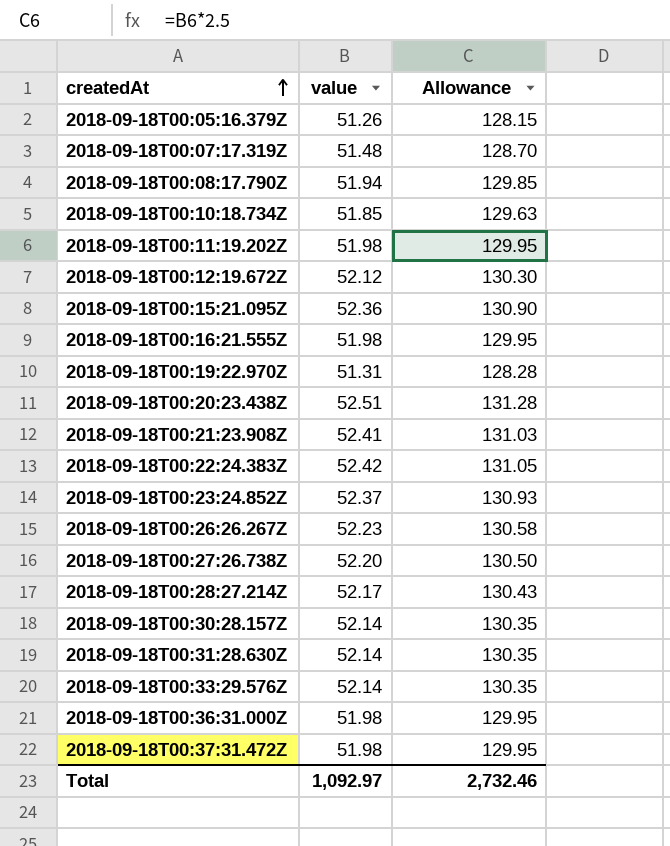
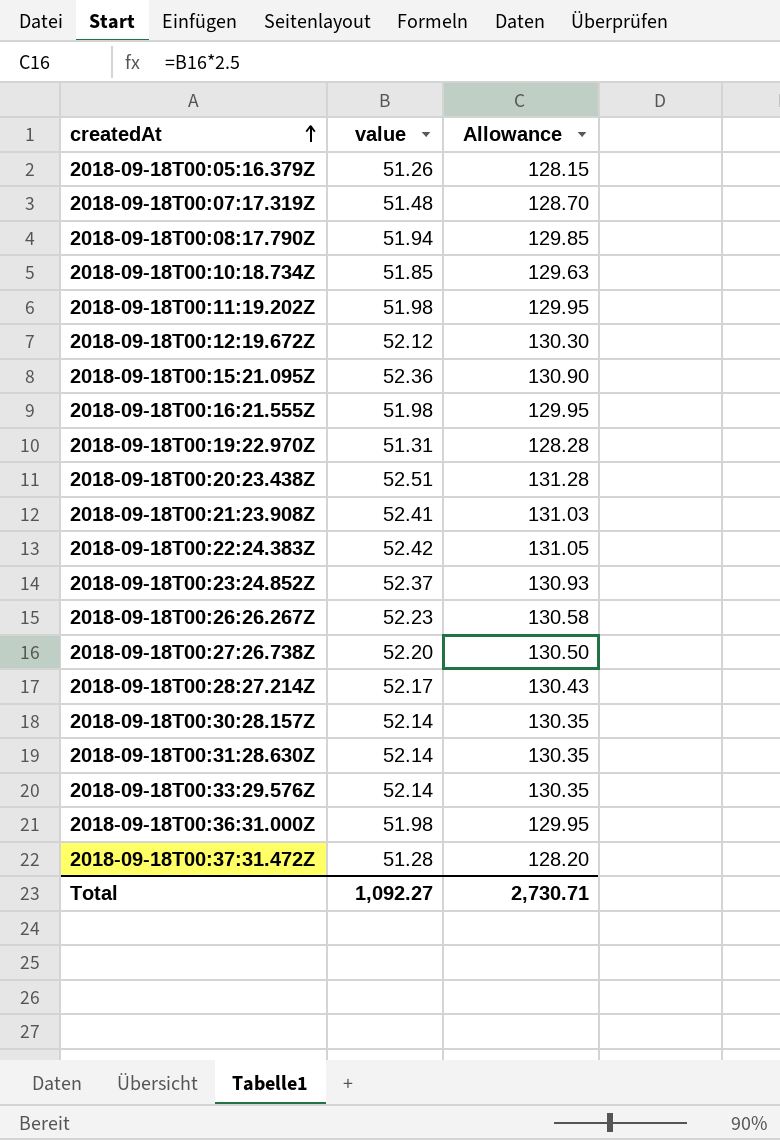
2018-09-18T00:37:31.472Z | value: 51.98 -> 51.28
2018-09-18T00:37:31.472Z | Allowance: 129.95 -> 128.20
Total | value: 1,092.97 -> 1,092.27
Total | Allowance: 2,732.46 -> 2,730.71

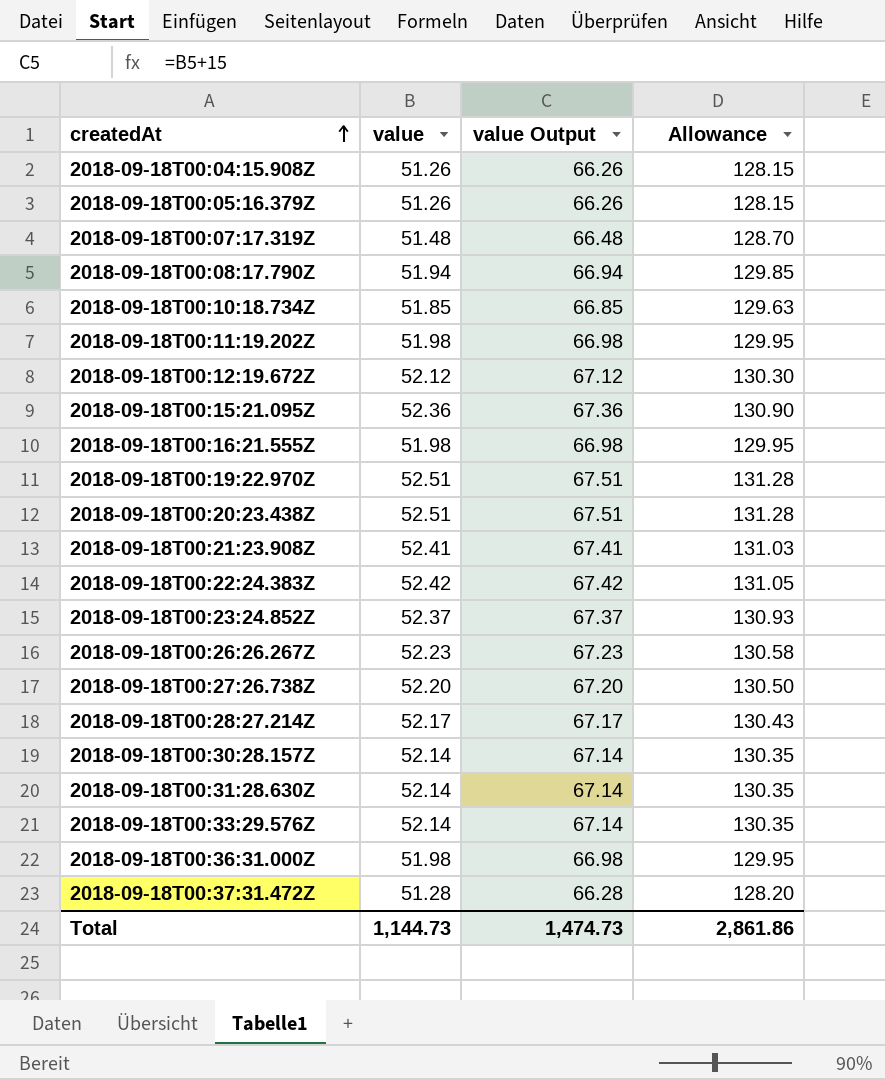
column value Output | formula: none -> [value] + 15
row 2018-09-18T00:04:15.908Z: none -> 51.26 | 66.26 | 128.15
2018-09-18T00:19:22.970Z | value: 51.31 -> 52.51
2018-09-18T00:19:22.970Z | Allowance: 128.28 -> 131.28
Total | value: 1,092.27 -> 1,144.73
Total | Allowance: 2,730.71 -> 2,861.86

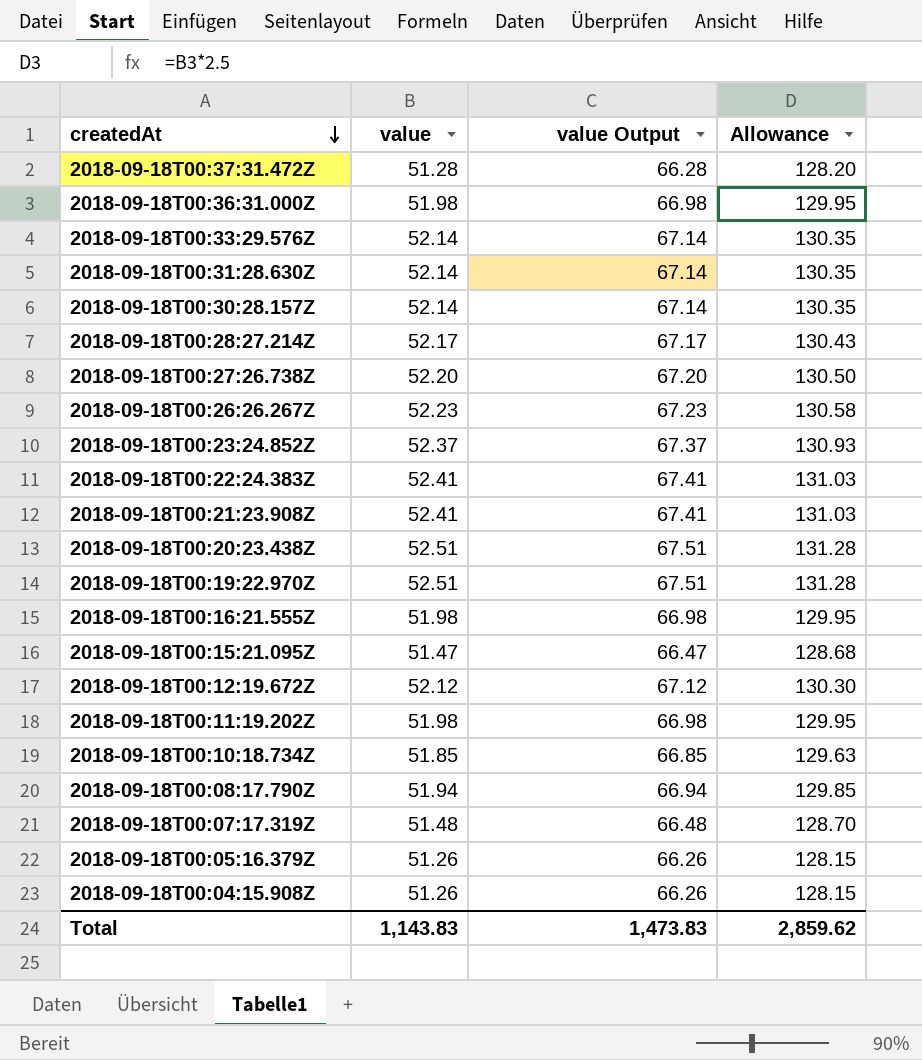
row order: createdAt ascending -> createdAt descending
2018-09-18T00:22:24.383Z | value: 52.42 -> 52.41
2018-09-18T00:22:24.383Z | value Output: 67.42 -> 67.41
2018-09-18T00:22:24.383Z | Allowance: 131.05 -> 131.03
2018-09-18T00:15:21.095Z | value: 52.36 -> 51.47
2018-09-18T00:15:21.095Z | value Output: 67.36 -> 66.47
2018-09-18T00:15:21.095Z | Allowance: 130.90 -> 128.68
Total | value: 1,144.73 -> 1,143.83
Total | value Output: 1,474.73 -> 1,473.83
Total | Allowance: 2,861.86 -> 2,859.62

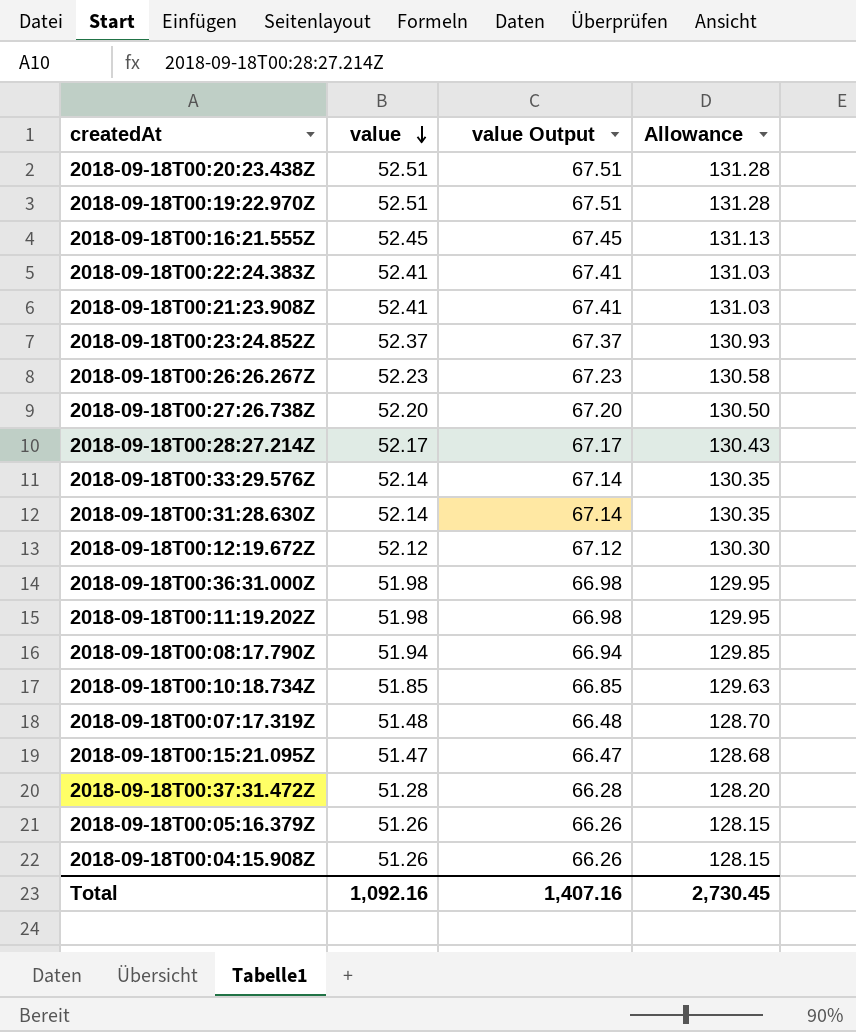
row order: createdAt descending -> value descending
row 2018-09-18T00:30:28.157Z: 52.14 | 67.14 | 130.35 -> none
2018-09-18T00:16:21.555Z | value: 51.98 -> 52.45
2018-09-18T00:16:21.555Z | value Output: 66.98 -> 67.45
2018-09-18T00:16:21.555Z | Allowance: 129.95 -> 131.13
Total | value: 1,143.83 -> 1,092.16
Total | value Output: 1,473.83 -> 1,407.16
Total | Allowance: 2,859.62 -> 2,730.45

